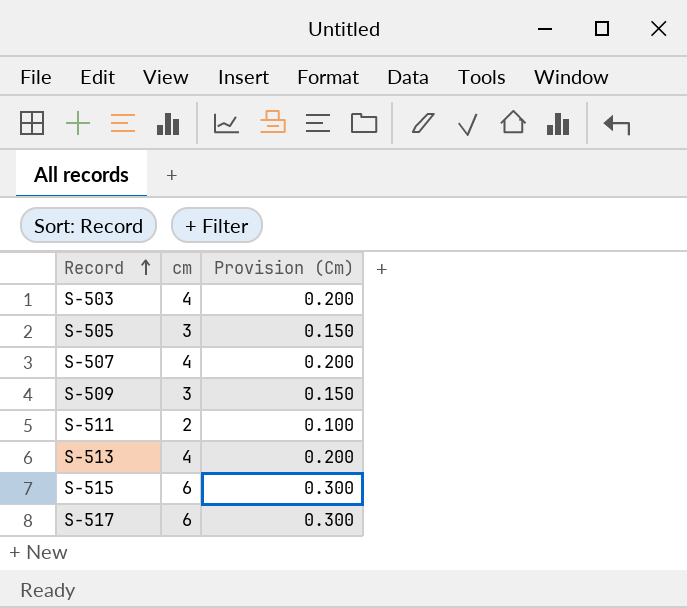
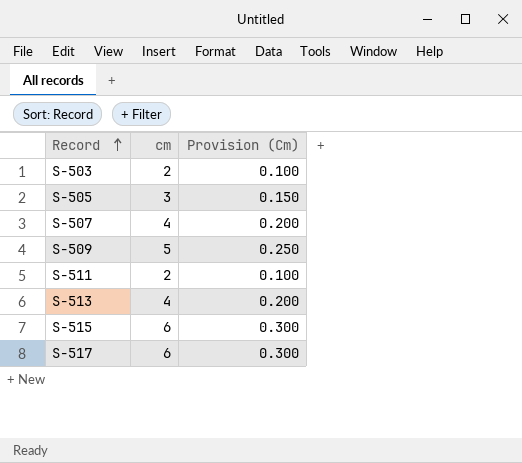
S-503 | cm: 4 -> 2
S-503 | Provision (Cm): 0.200 -> 0.100
S-509 | cm: 3 -> 5
S-509 | Provision (Cm): 0.150 -> 0.250

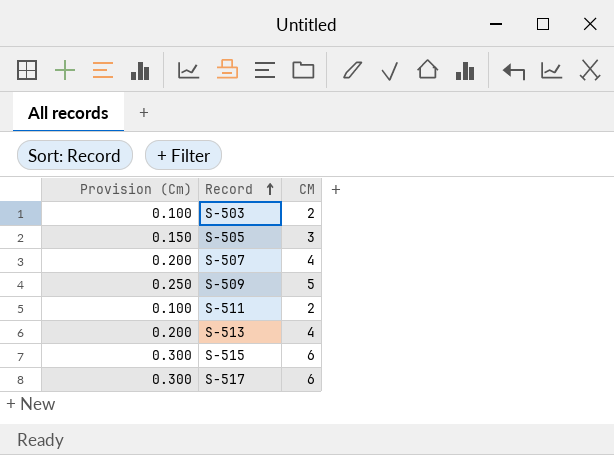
column Provision (Cm) | position: 3 -> 1
column name: cm -> CM

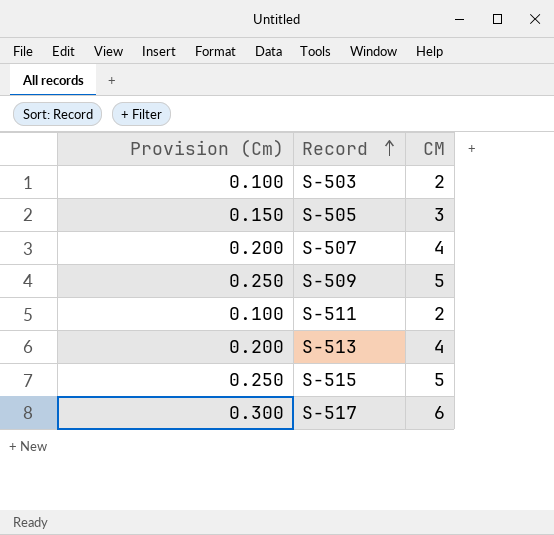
S-515 | Provision (Cm): 0.300 -> 0.250
S-515 | CM: 6 -> 5

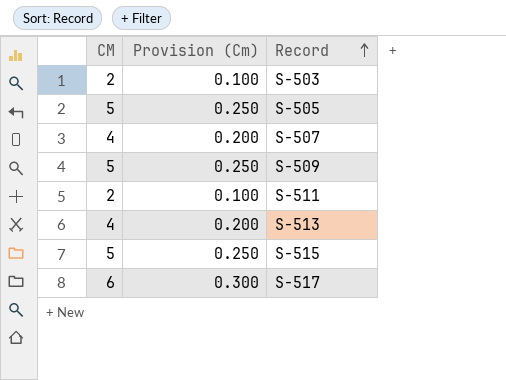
column CM | position: 3 -> 1
S-505 | CM: 3 -> 5
S-505 | Provision (Cm): 0.150 -> 0.250

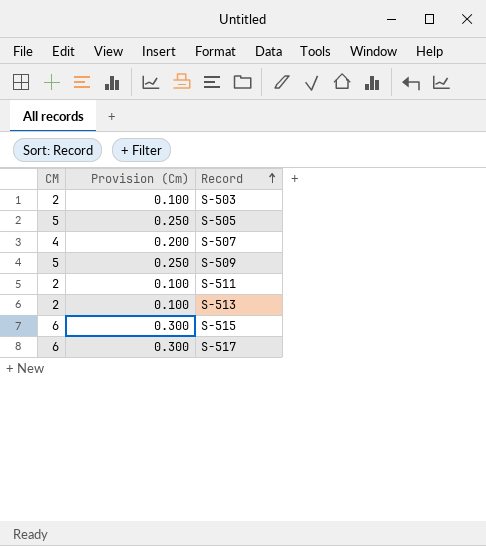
S-513 | CM: 4 -> 2
S-513 | Provision (Cm): 0.200 -> 0.100
S-515 | CM: 5 -> 6
S-515 | Provision (Cm): 0.250 -> 0.300

